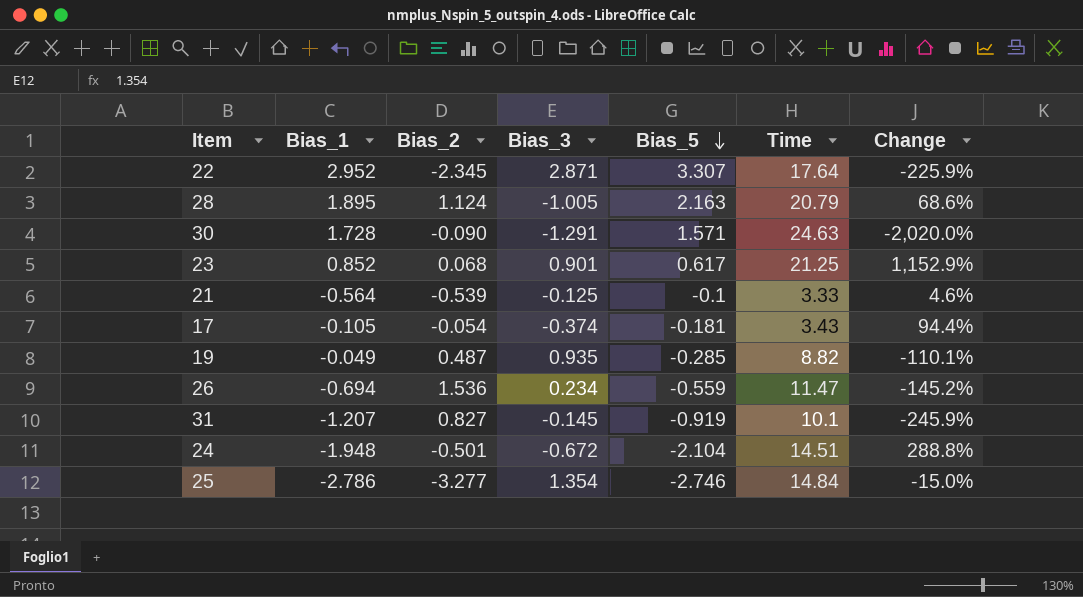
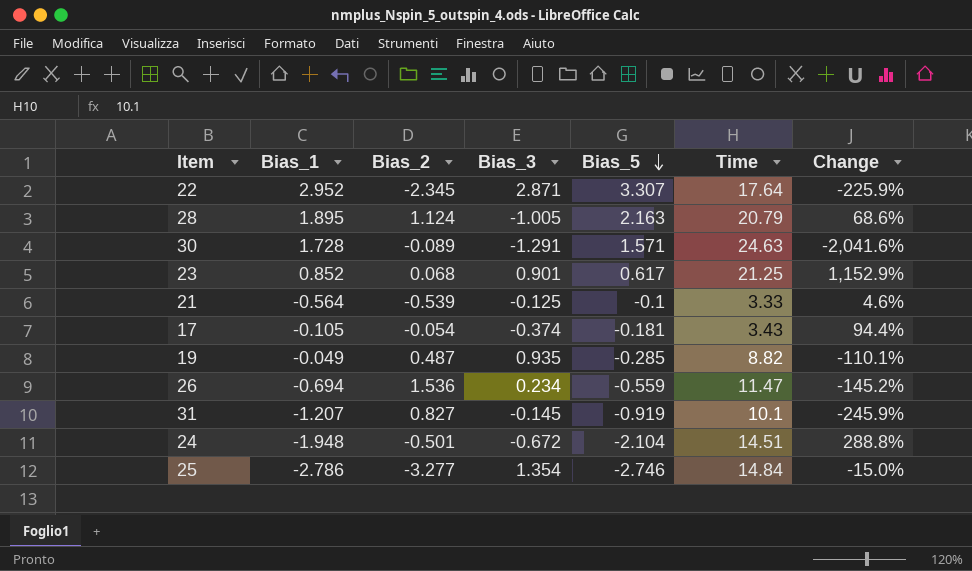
30 | Bias_2: -0.090 -> -0.089
30 | Change: -2,020.0% -> -2,041.6%

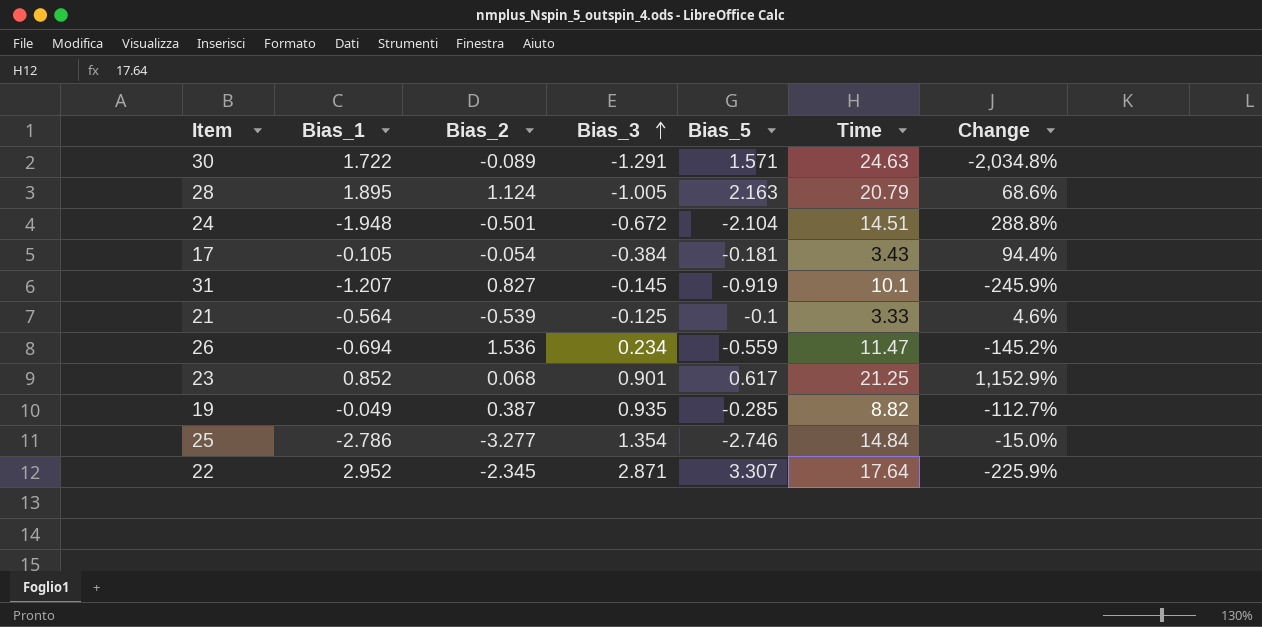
row order: Bias_5 descending -> Bias_3 ascending
30 | Bias_1: 1.728 -> 1.722
30 | Change: -2,041.6% -> -2,034.8%
17 | Bias_3: -0.374 -> -0.384
19 | Bias_2: 0.487 -> 0.387
19 | Change: -110.1% -> -112.7%

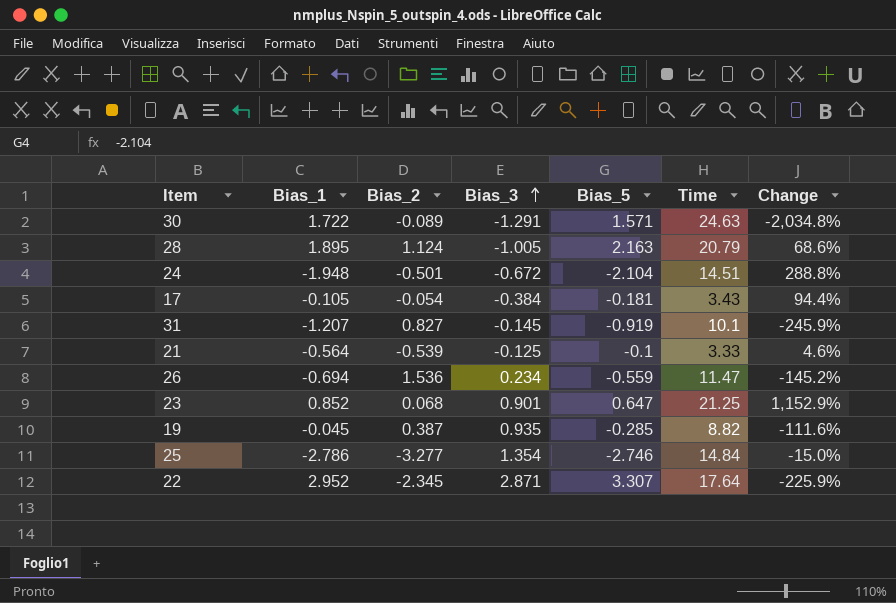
23 | Bias_5: 0.617 -> 0.647
19 | Bias_1: -0.049 -> -0.045
19 | Change: -112.7% -> -111.6%

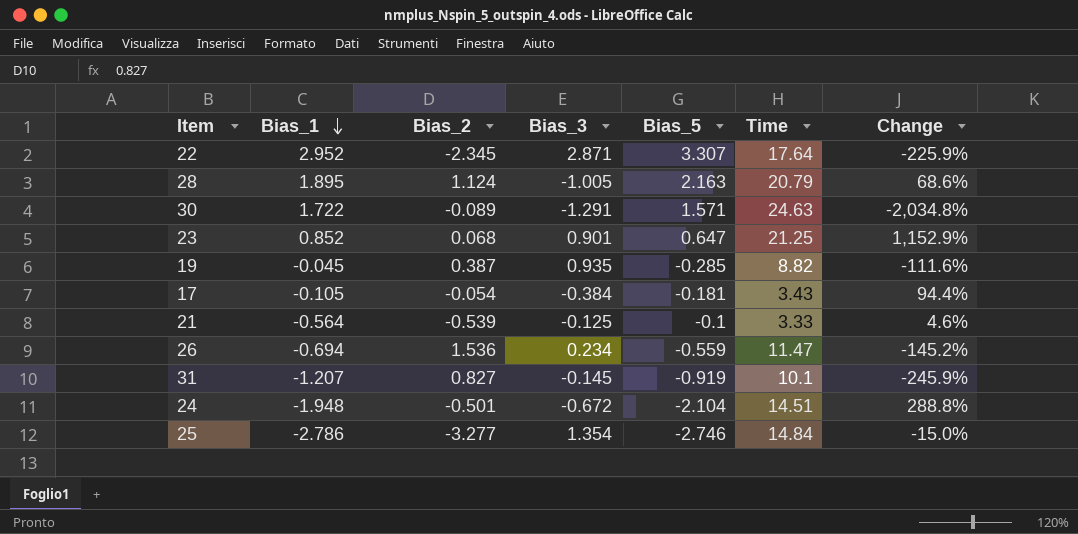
row order: Bias_3 ascending -> Bias_1 descending

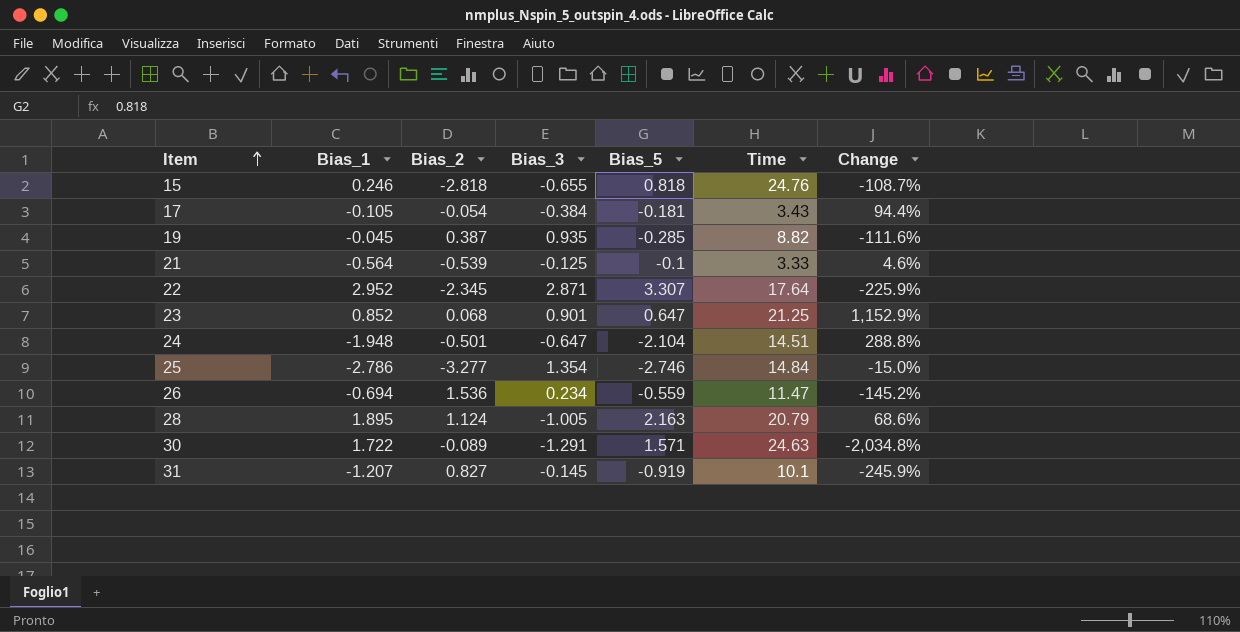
row order: Bias_1 descending -> Item ascending
row 15: none -> 0.246 | -2.818 | -0.655 | 0.818 | 24.76 | -108.7%
24 | Bias_3: -0.672 -> -0.647

